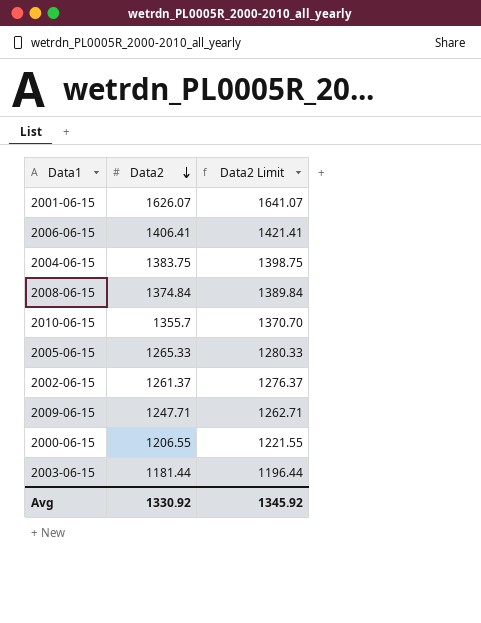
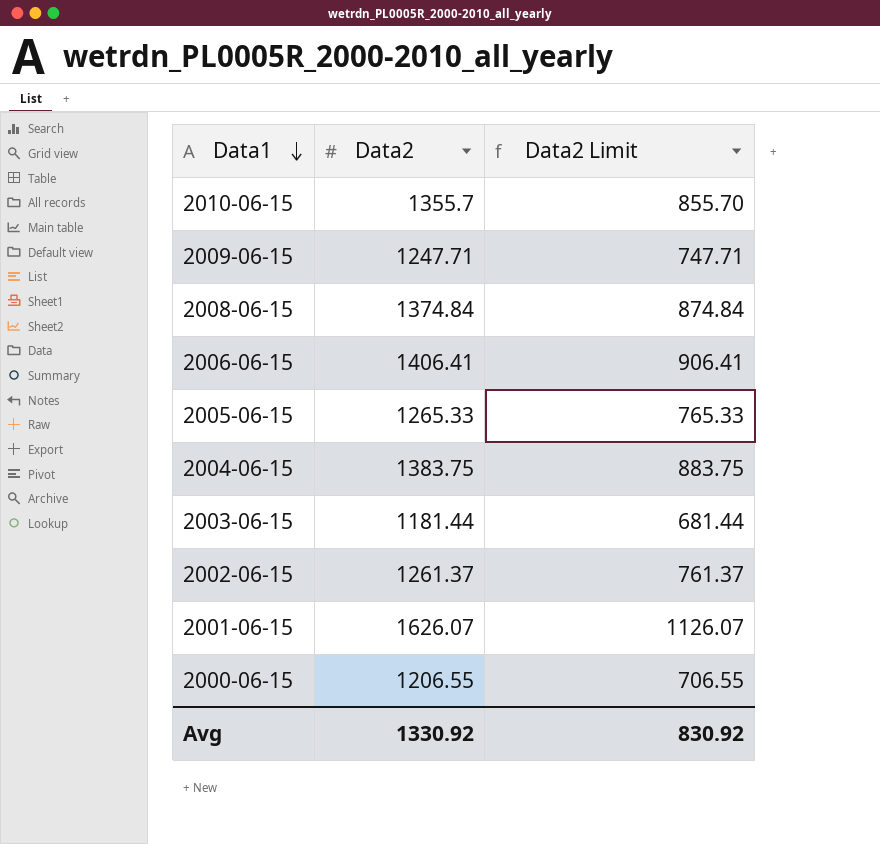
row order: Data2 descending -> Data1 descending
column Data2 Limit | formula: [Data2] + 15 -> [Data2] - 500
Avg | Data2 Limit: 1345.92 -> 830.92

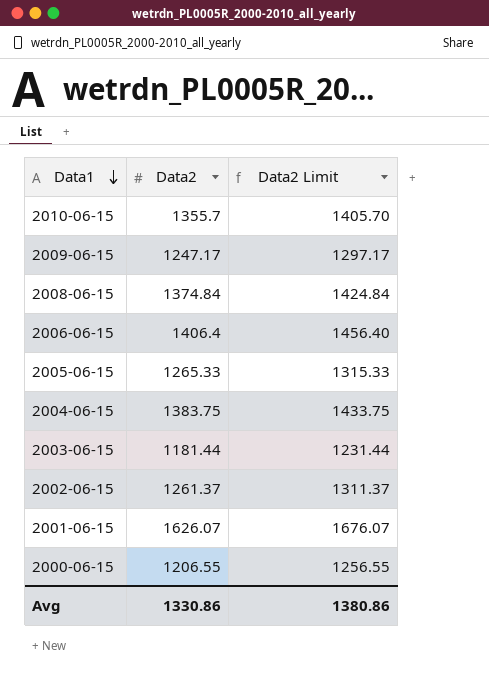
column Data2 Limit | formula: [Data2] - 500 -> [Data2] + 50
2009-06-15 | Data2: 1247.71 -> 1247.17
2006-06-15 | Data2: 1406.41 -> 1406.4
Avg | Data2: 1330.92 -> 1330.86
Avg | Data2 Limit: 830.92 -> 1380.86

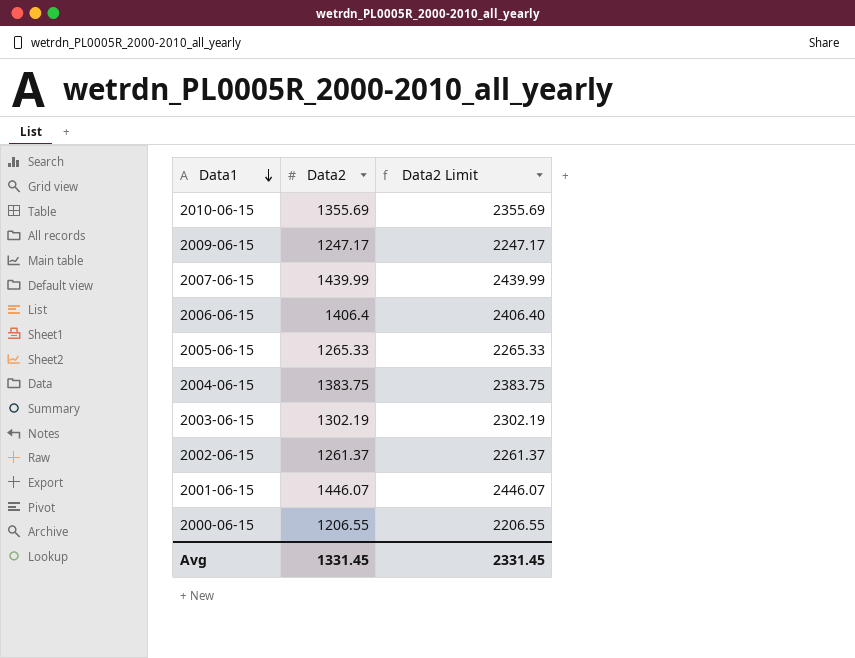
column Data2 Limit | formula: [Data2] + 50 -> [Data2] + 1000
row 2008-06-15: 1374.84 | 1424.84 -> none
2010-06-15 | Data2: 1355.7 -> 1355.69
row 2007-06-15: none -> 1439.99 | 2439.99
2003-06-15 | Data2: 1181.44 -> 1302.19
2001-06-15 | Data2: 1626.07 -> 1446.07
Avg | Data2: 1330.86 -> 1331.45
Avg | Data2 Limit: 1380.86 -> 2331.45

